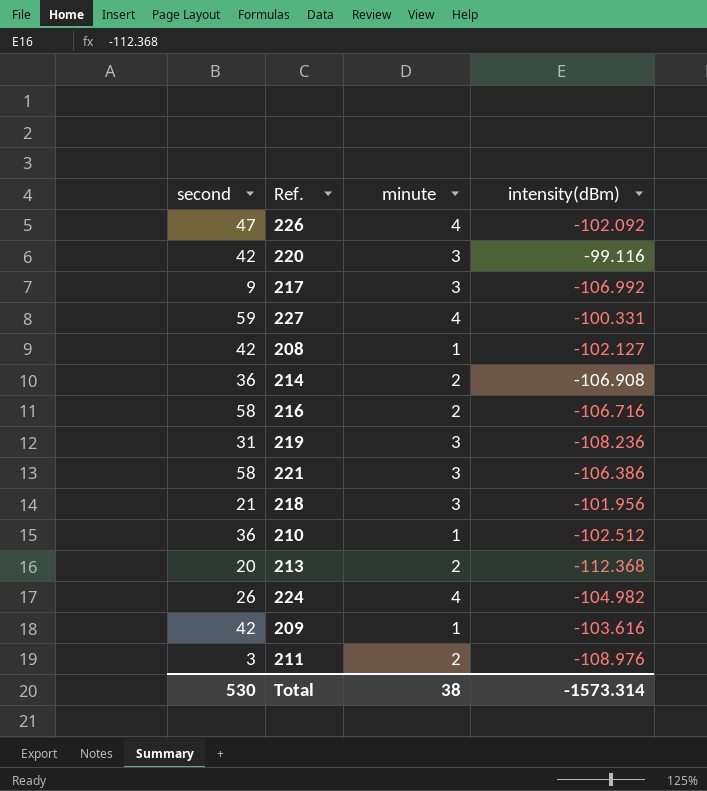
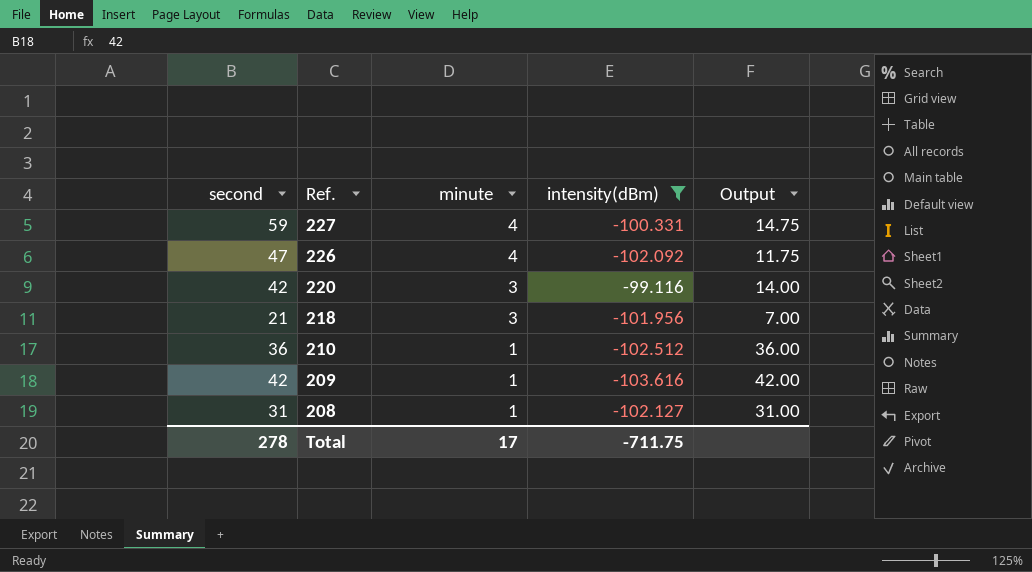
filter: none -> intensity(dBm) >= -103.616
row order: none -> Ref. descending
column Output | formula: none -> [second] / [minute]
208 | second: 42 -> 31
Total | second: 530 -> 278
Total | minute: 38 -> 17
Total | intensity(dBm): -1573.314 -> -711.75

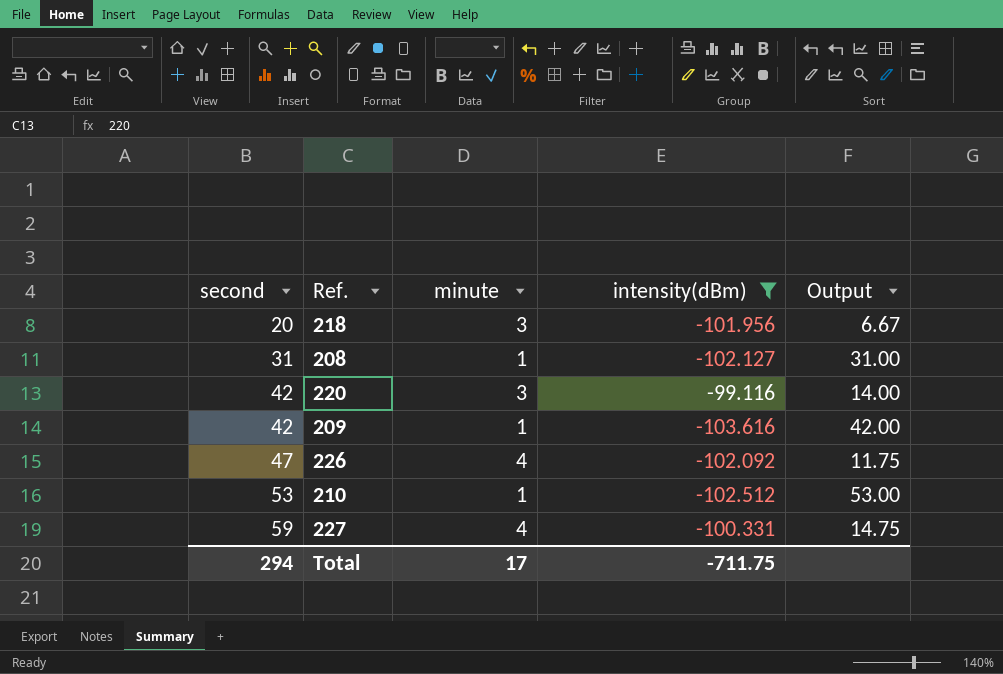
row order: Ref. descending -> second ascending
218 | second: 21 -> 20
218 | Output: 7.00 -> 6.67
210 | second: 36 -> 53
210 | Output: 36.00 -> 53.00
Total | second: 278 -> 294

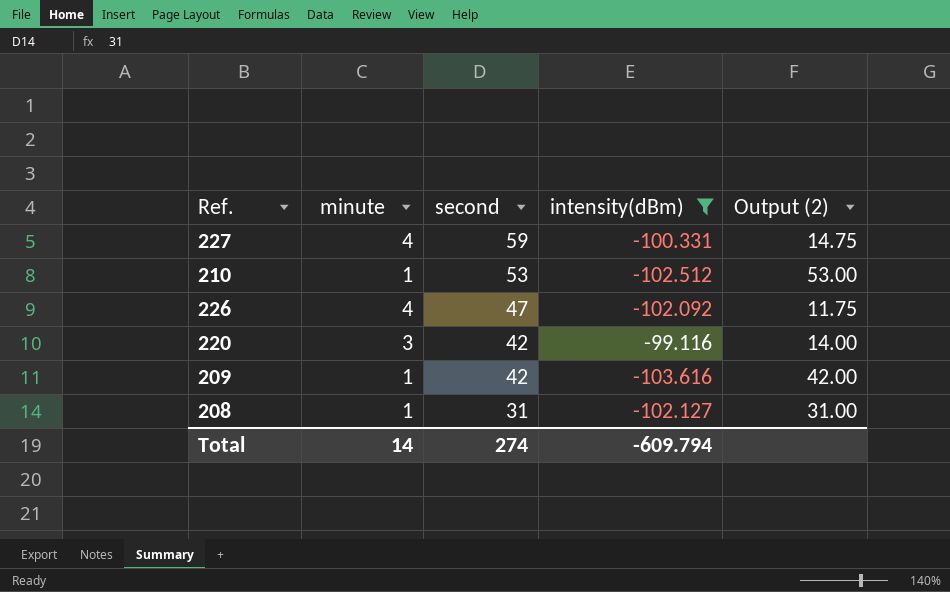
row order: second ascending -> second descending
column second | position: 1 -> 3
column name: Output -> Output (2)
row 218: 20 | 3 | -101.956 | 6.67 -> none
Total | minute: 17 -> 14
Total | second: 294 -> 274
Total | intensity(dBm): -711.75 -> -609.794

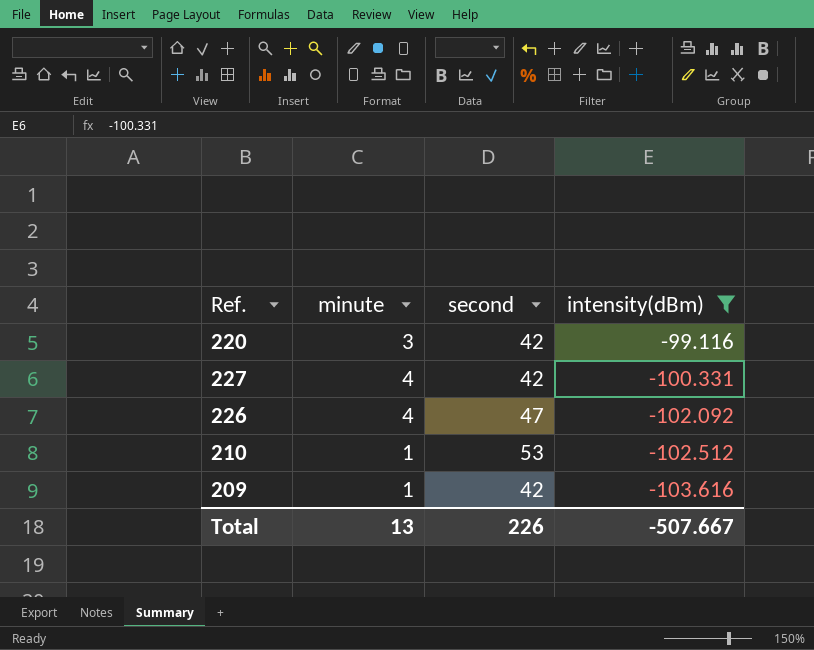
row order: second descending -> intensity(dBm) descending
column Output (2) | formula: [second] / [minute] -> none
row 208: 1 | 31 | -102.127 | 31.00 -> none
227 | second: 59 -> 42
Total | minute: 14 -> 13
Total | second: 274 -> 226
Total | intensity(dBm): -609.794 -> -507.667

